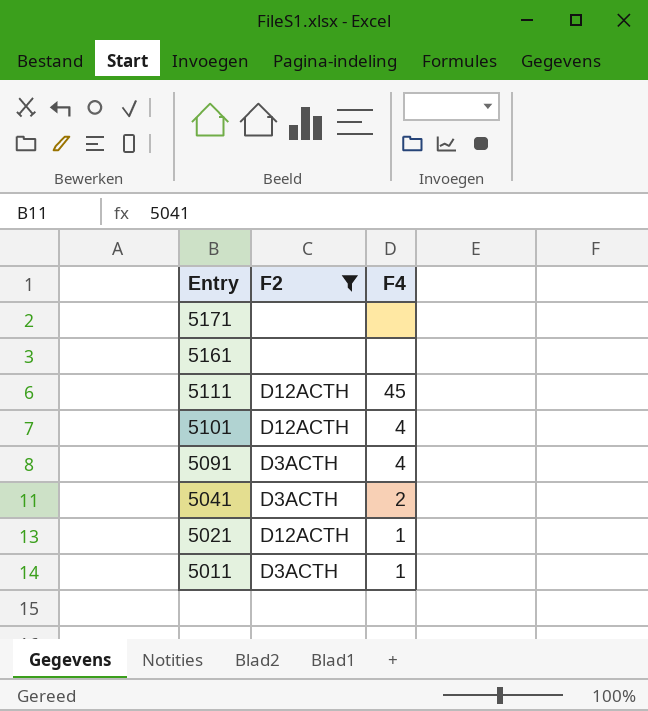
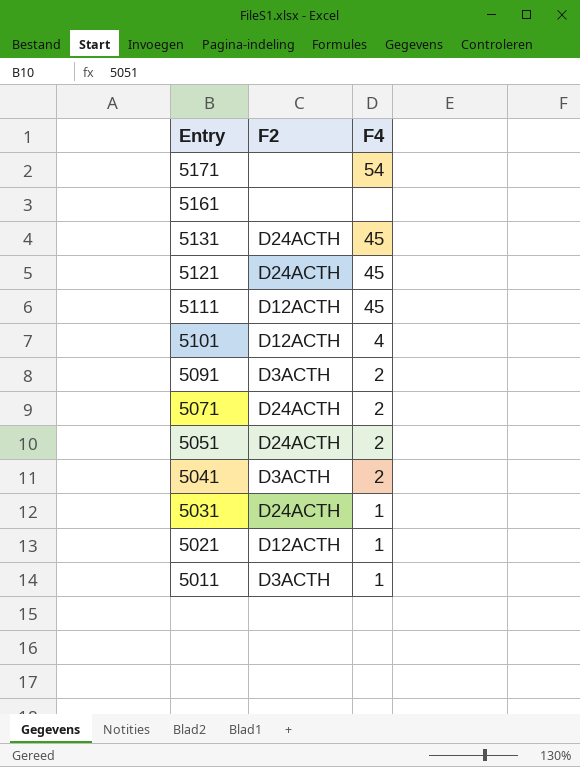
filter: F2 != D24ACTH -> none
5171 | F4: none -> 54
5091 | F4: 4 -> 2

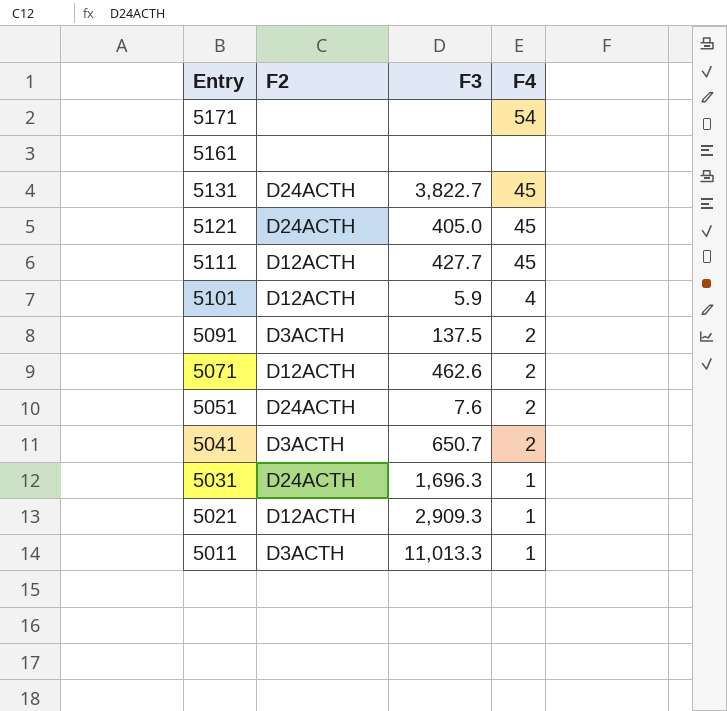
column F3 | position: none -> 3
5071 | F2: D24ACTH -> D12ACTH

